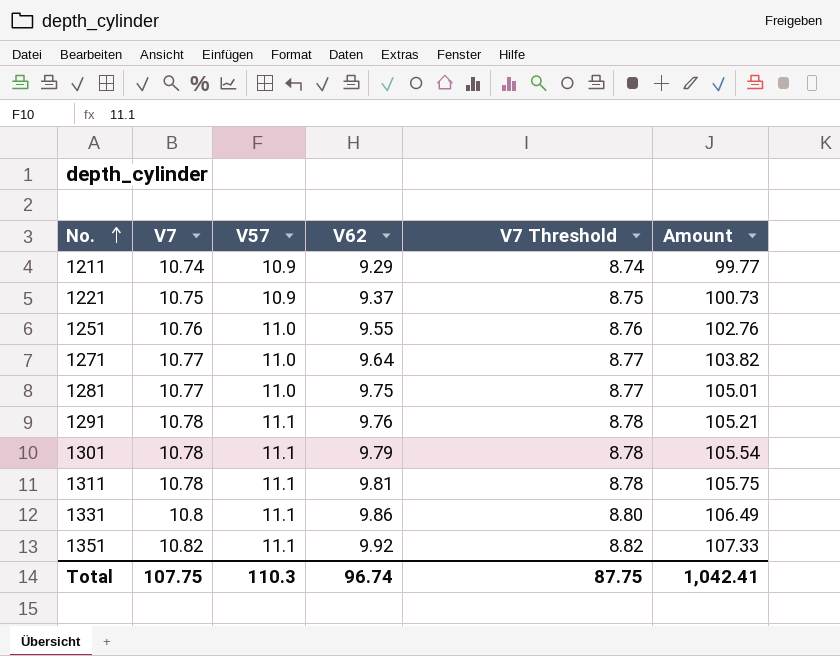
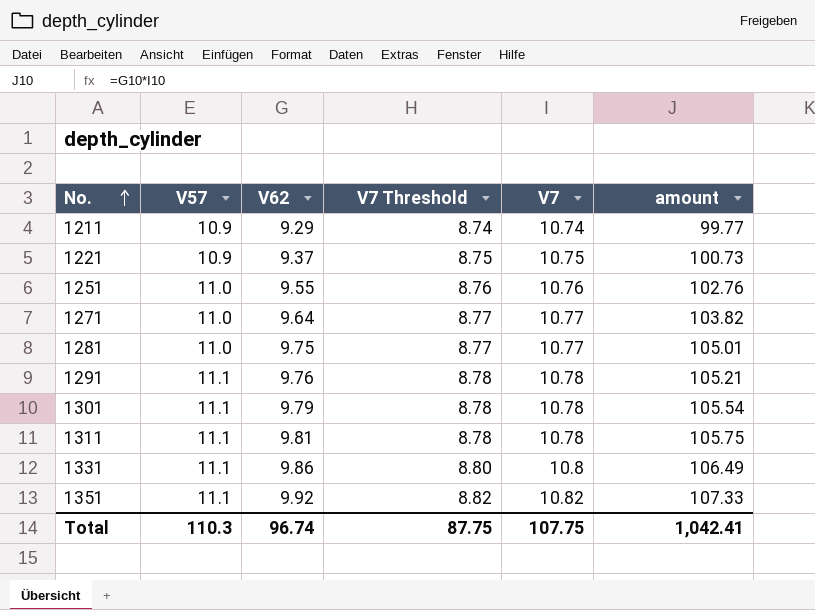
column V7 | position: 2 -> 5
column name: Amount -> amount

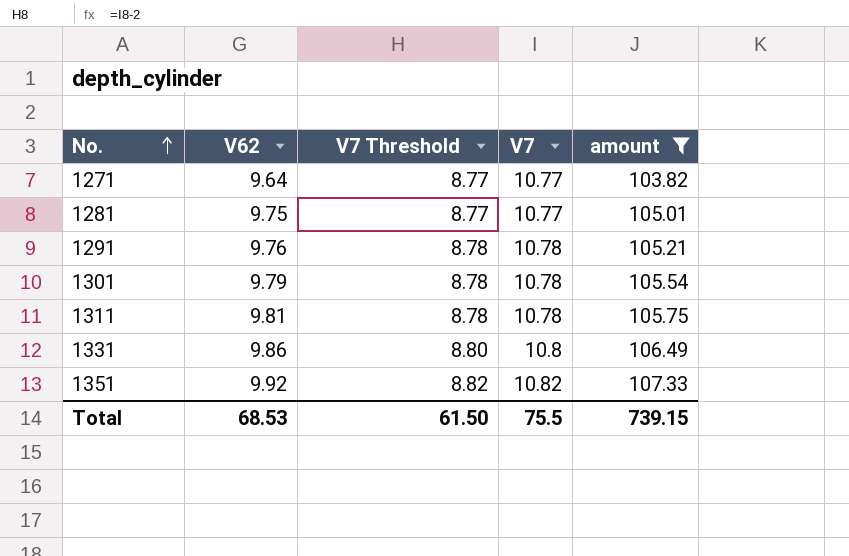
filter: none -> amount >= 103.82
column V57 | position: 2 -> none
Total | V62: 96.74 -> 68.53
Total | V7 Threshold: 87.75 -> 61.50
Total | V7: 107.75 -> 75.5
Total | amount: 1,042.41 -> 739.15

